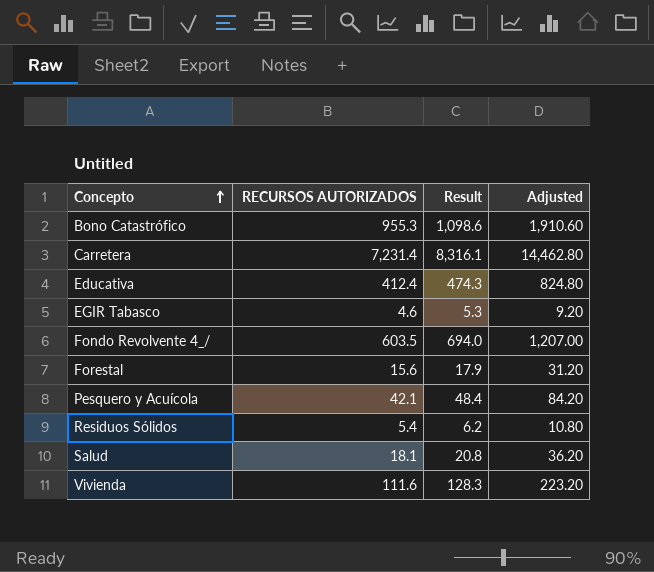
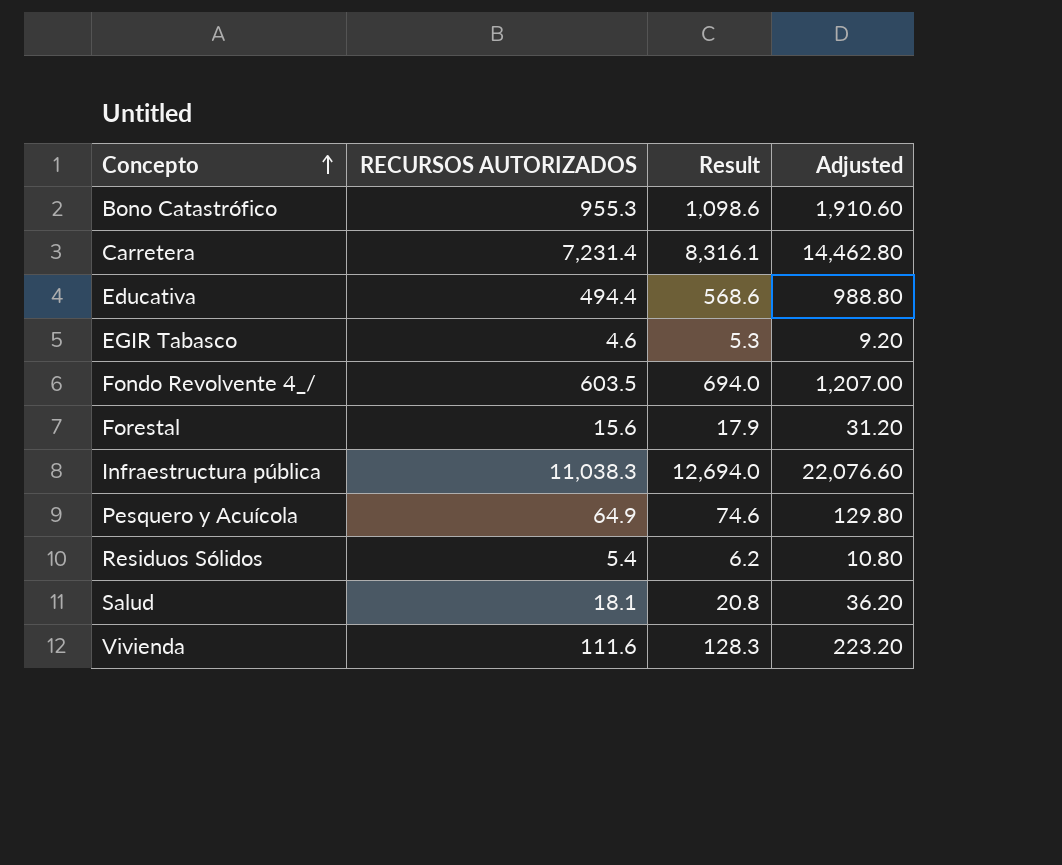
Educativa | RECURSOS AUTORIZADOS: 412.4 -> 494.4
Educativa | Result: 474.3 -> 568.6
Educativa | Adjusted: 824.80 -> 988.80
row Infraestructura pública: none -> 11,038.3 | 12,694.0 | 22,076.60
Pesquero y Acuícola | RECURSOS AUTORIZADOS: 42.1 -> 64.9
Pesquero y Acuícola | Result: 48.4 -> 74.6
Pesquero y Acuícola | Adjusted: 84.20 -> 129.80

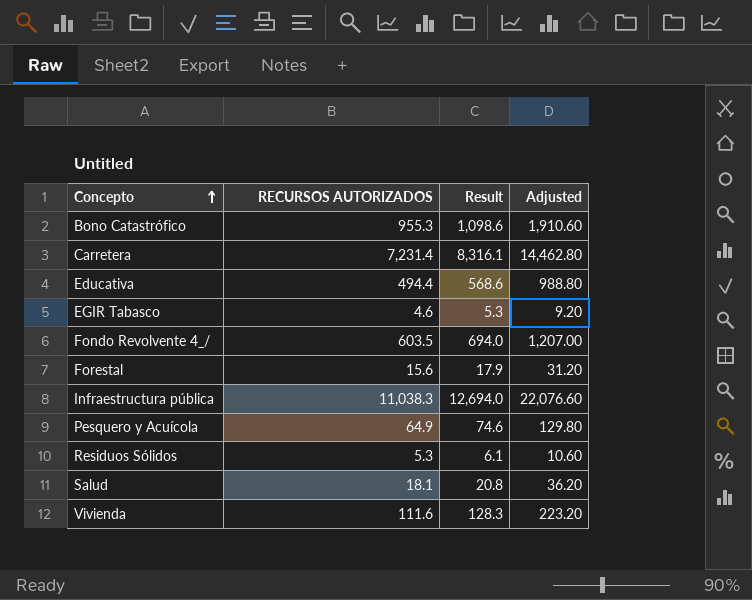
Residuos Sólidos | RECURSOS AUTORIZADOS: 5.4 -> 5.3
Residuos Sólidos | Result: 6.2 -> 6.1
Residuos Sólidos | Adjusted: 10.80 -> 10.60

